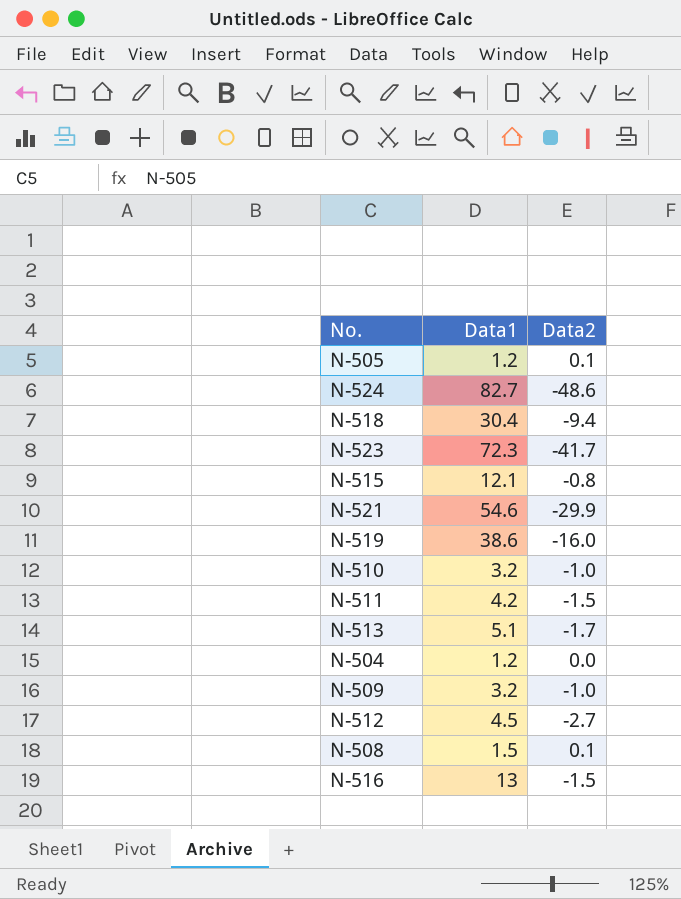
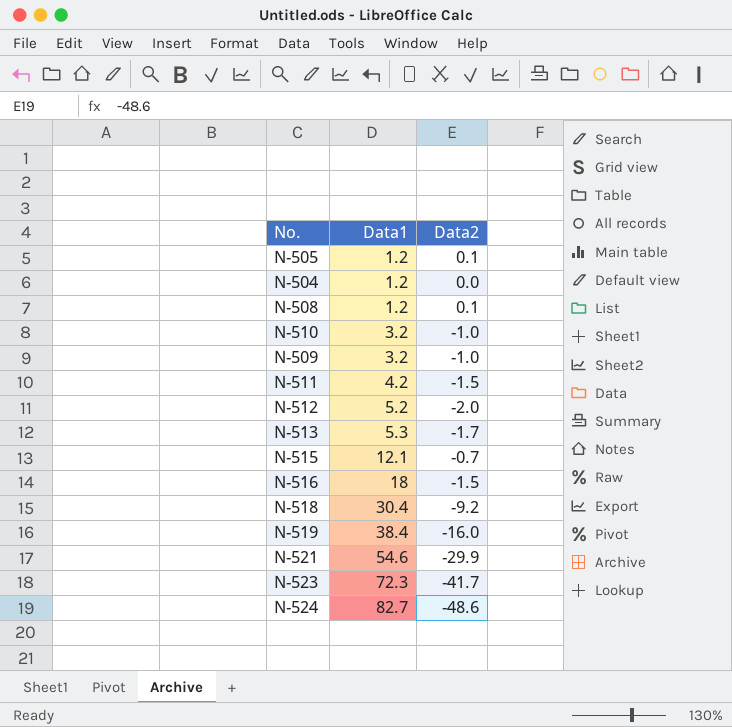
row order: none -> Data1 ascending
N-508 | Data1: 1.5 -> 1.2
N-512 | Data1: 4.5 -> 5.2
N-512 | Data2: -2.7 -> -2.0
N-513 | Data1: 5.1 -> 5.3
N-515 | Data2: -0.8 -> -0.7
N-516 | Data1: 13 -> 18
N-518 | Data2: -9.4 -> -9.2
N-519 | Data1: 38.6 -> 38.4

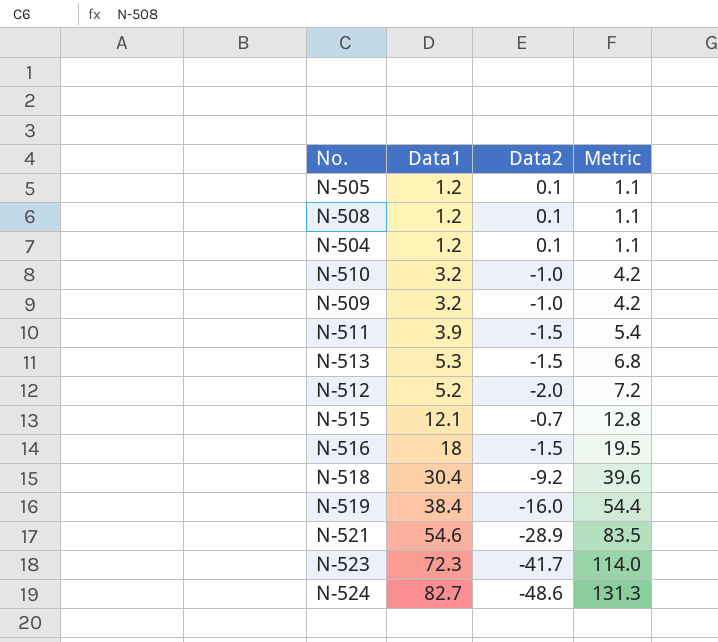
row order: Data1 ascending -> Metric ascending
column Metric | formula: none -> [Data1] - [Data2]
N-504 | Data2: 0.0 -> 0.1
N-511 | Data1: 4.2 -> 3.9
N-513 | Data2: -1.7 -> -1.5
N-521 | Data2: -29.9 -> -28.9

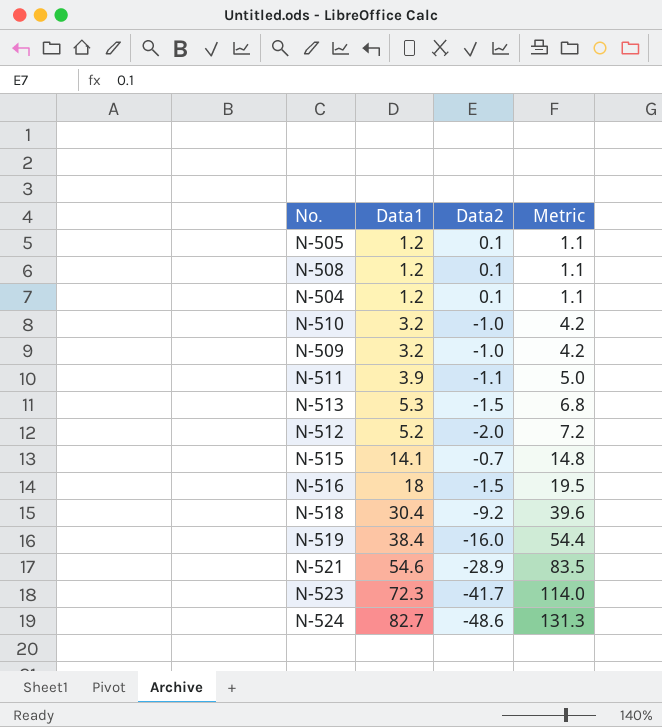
N-511 | Data2: -1.5 -> -1.1
N-511 | Metric: 5.4 -> 5.0
N-515 | Data1: 12.1 -> 14.1
N-515 | Metric: 12.8 -> 14.8

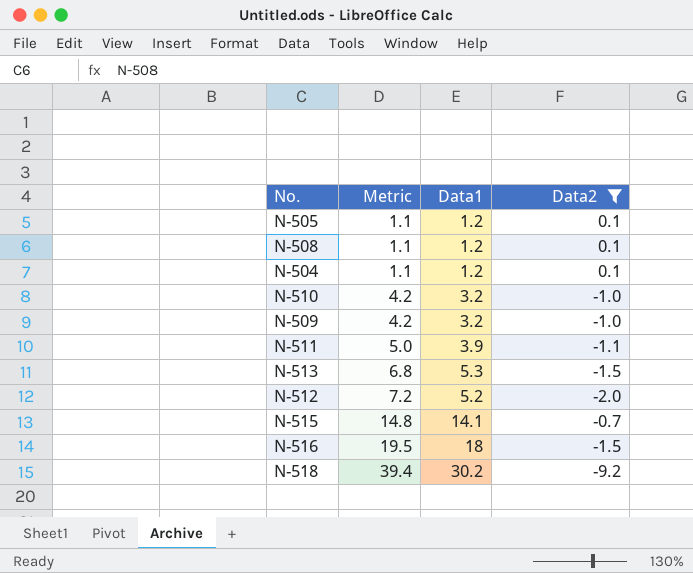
filter: none -> Data2 >= -9.2
column Metric | position: 4 -> 2
N-518 | Metric: 39.6 -> 39.4
N-518 | Data1: 30.4 -> 30.2

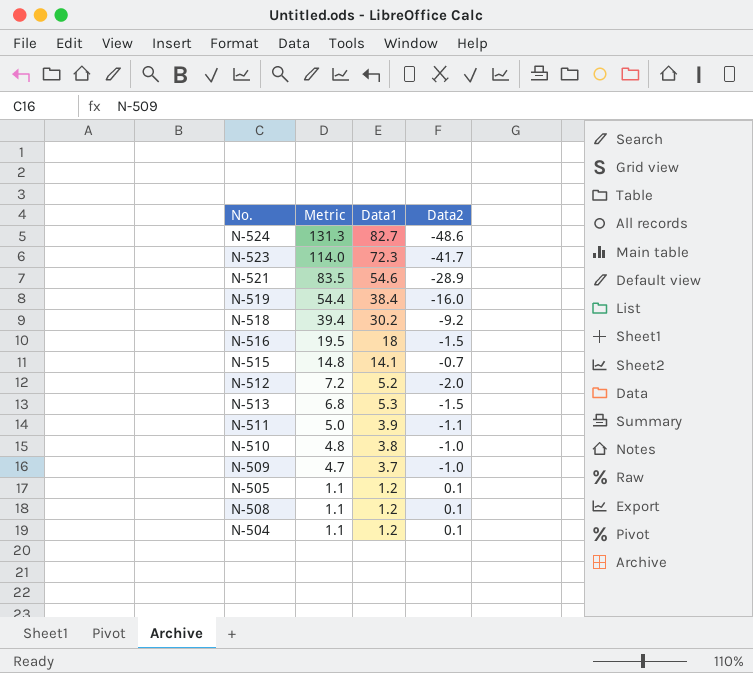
filter: Data2 >= -9.2 -> none
row order: Metric ascending -> Metric descending
N-510 | Metric: 4.2 -> 4.8
N-510 | Data1: 3.2 -> 3.8
N-509 | Metric: 4.2 -> 4.7
N-509 | Data1: 3.2 -> 3.7

